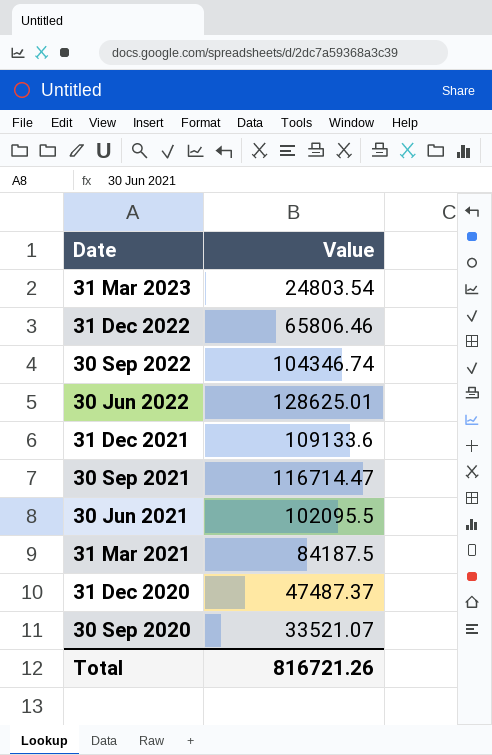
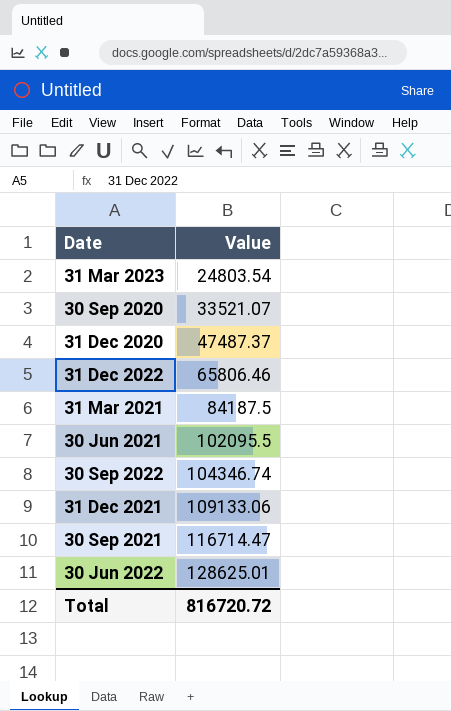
row order: Date descending -> Value ascending
31 Dec 2021 | Value: 109133.6 -> 109133.06
Total | Value: 816721.26 -> 816720.72

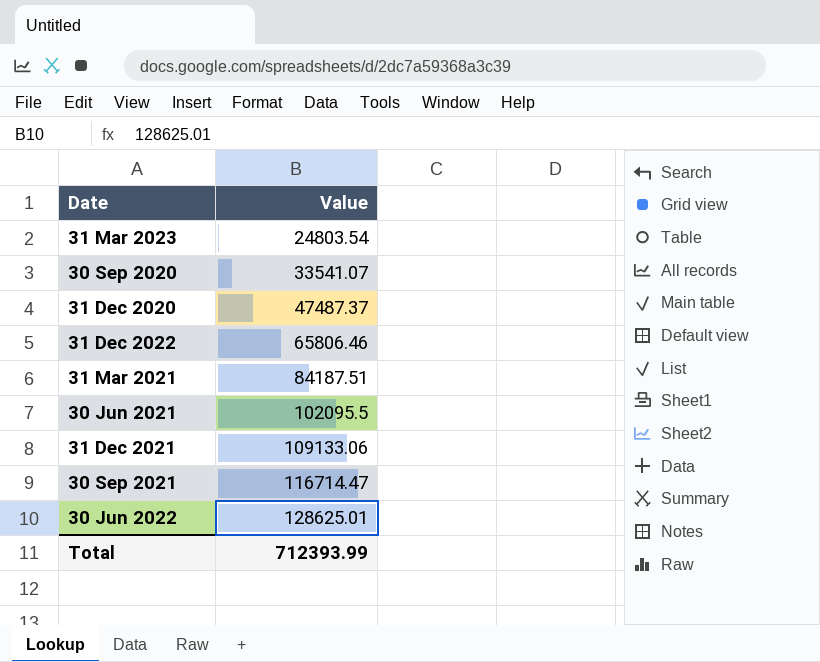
row 30 Sep 2022: 104346.74 -> none
30 Sep 2020 | Value: 33521.07 -> 33541.07
31 Mar 2021 | Value: 84187.5 -> 84187.51
Total | Value: 816720.72 -> 712393.99

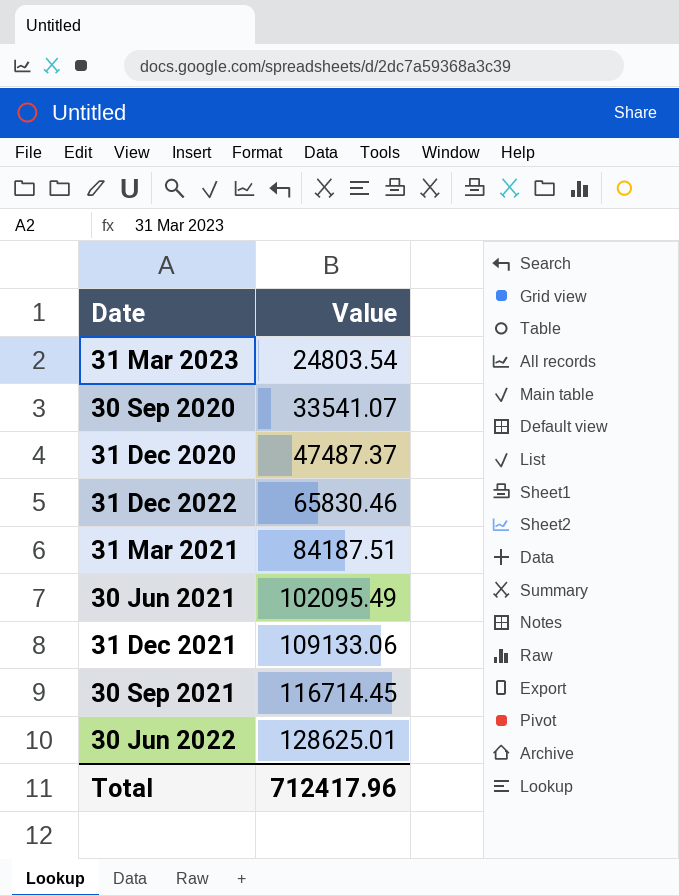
31 Dec 2022 | Value: 65806.46 -> 65830.46
30 Jun 2021 | Value: 102095.5 -> 102095.49
30 Sep 2021 | Value: 116714.47 -> 116714.45
Total | Value: 712393.99 -> 712417.96

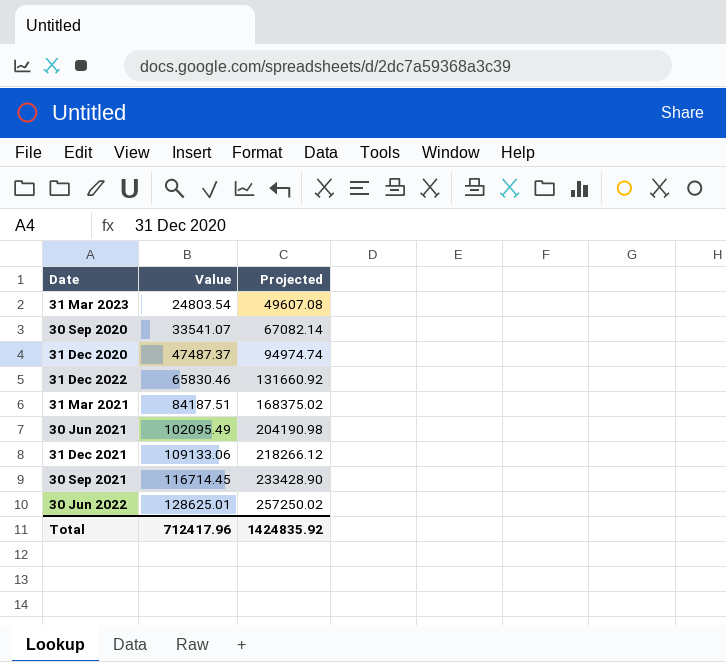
column Projected | formula: none -> [Value] * 2

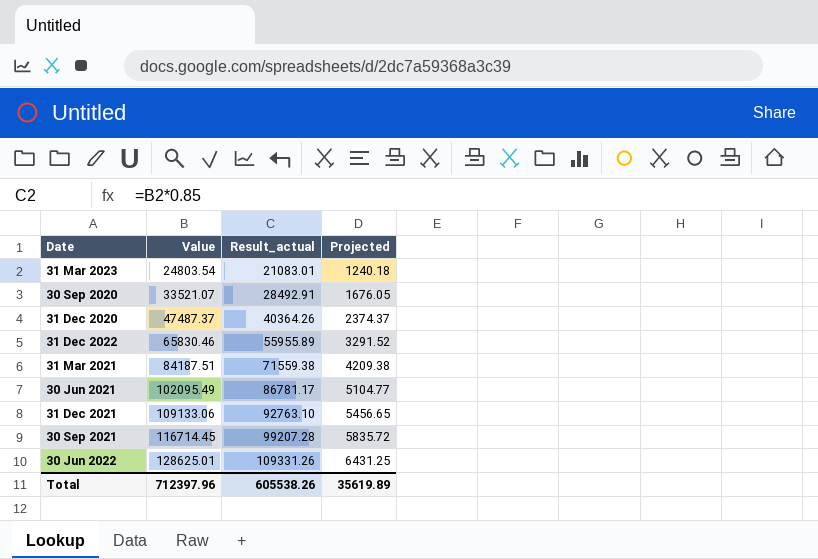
column Result_actual | formula: none -> [Value] * 0.85
column Projected | formula: [Value] * 2 -> [Value] * 0.05
30 Sep 2020 | Value: 33541.07 -> 33521.07
Total | Value: 712417.96 -> 712397.96
Total | Projected: 1424835.92 -> 35619.89

